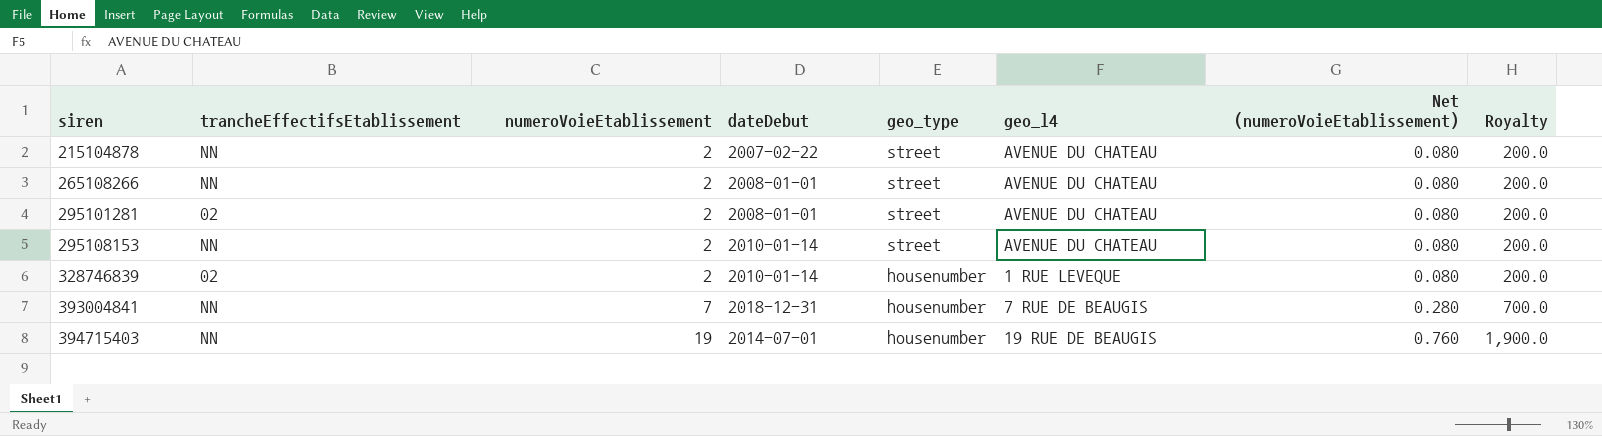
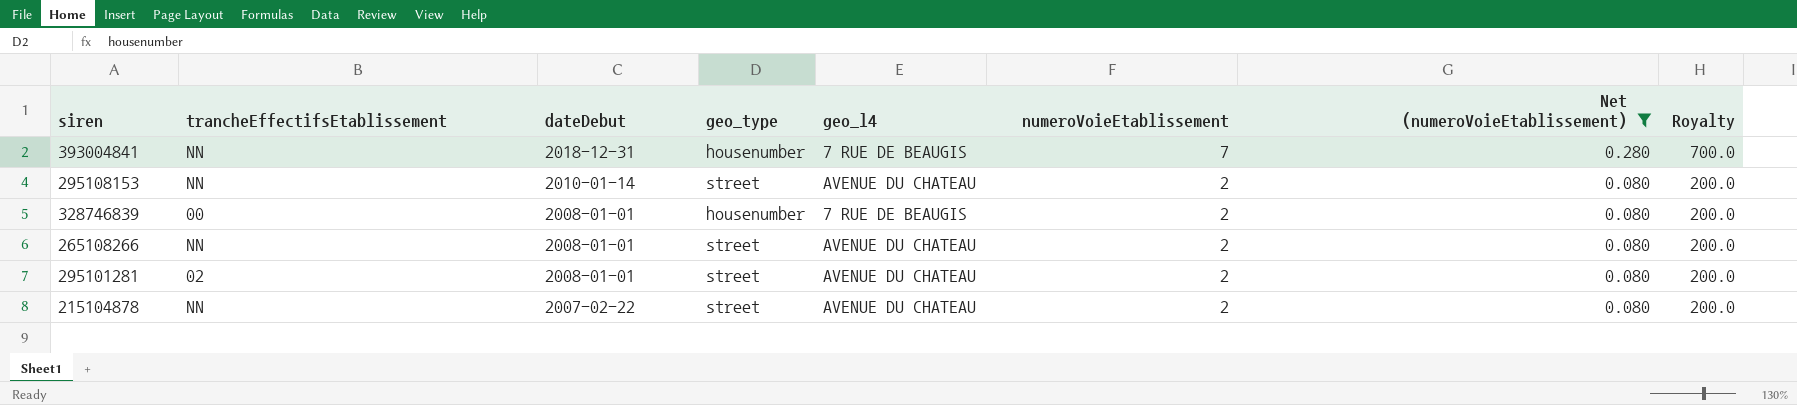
filter: none -> Net (numeroVoieEtablissement) != 0.760
row order: siren ascending -> dateDebut descending
column numeroVoieEtablissement | position: 3 -> 6
328746839 | trancheEffectifsEtablissement: 02 -> 00
328746839 | dateDebut: 2010-01-14 -> 2008-01-01
328746839 | geo_l4: 1 RUE LEVEQUE -> 7 RUE DE BEAUGIS

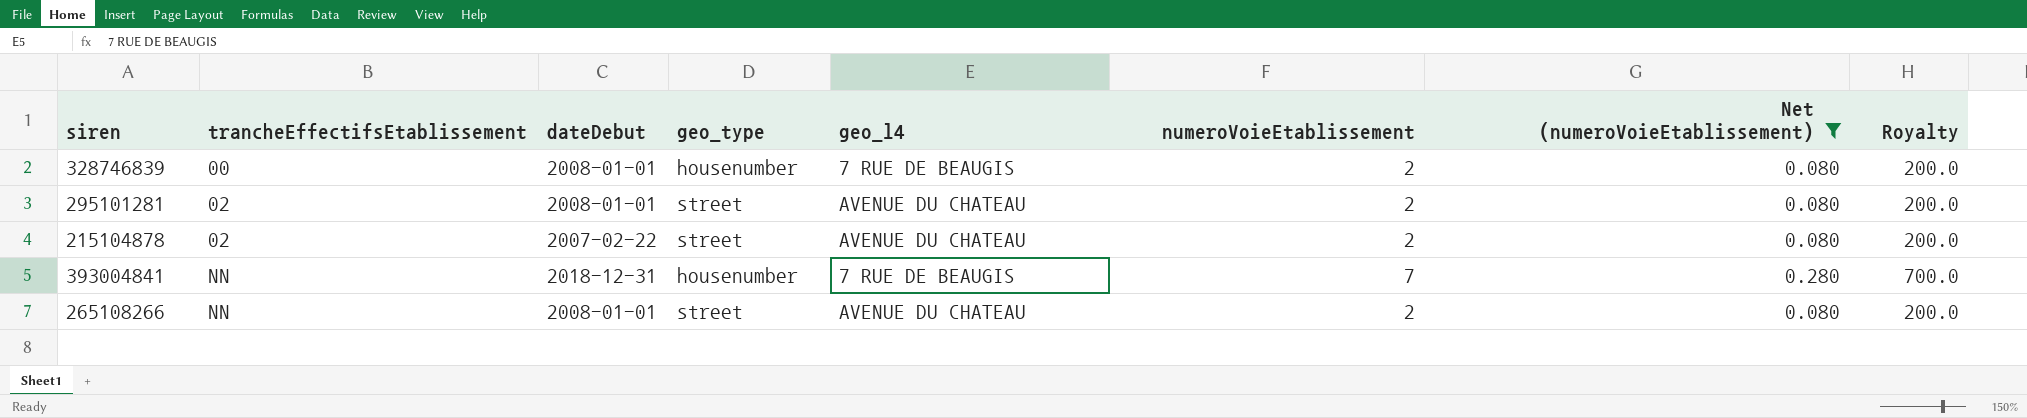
row order: dateDebut descending -> trancheEffectifsEtablissement ascending
row 295108153: NN | 2010-01-14 | street | AVENUE DU CHATEAU | 2 | 0.080 | 200.0 -> none
215104878 | trancheEffectifsEtablissement: NN -> 02

